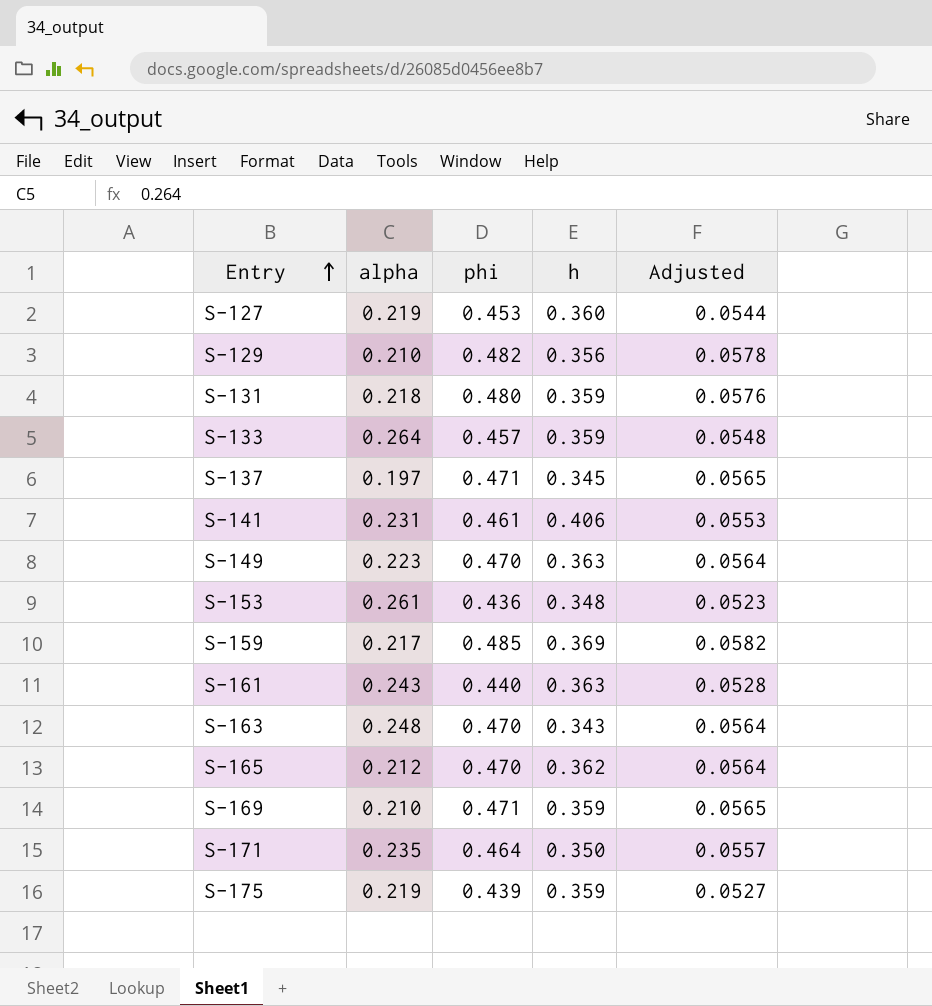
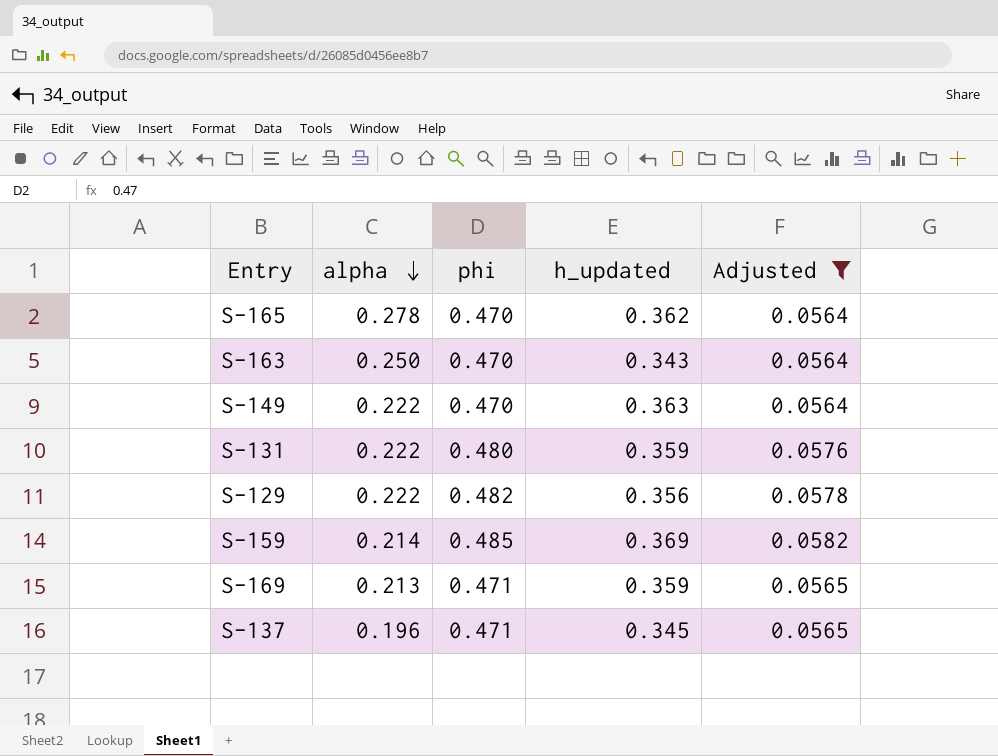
filter: none -> Adjusted >= 0.0564
row order: Entry ascending -> alpha descending
column name: h -> h_updated
S-165 | alpha: 0.212 -> 0.278
S-163 | alpha: 0.248 -> 0.250
S-149 | alpha: 0.223 -> 0.222
S-131 | alpha: 0.218 -> 0.222
S-129 | alpha: 0.210 -> 0.222
S-159 | alpha: 0.217 -> 0.214
S-169 | alpha: 0.210 -> 0.213
S-137 | alpha: 0.197 -> 0.196

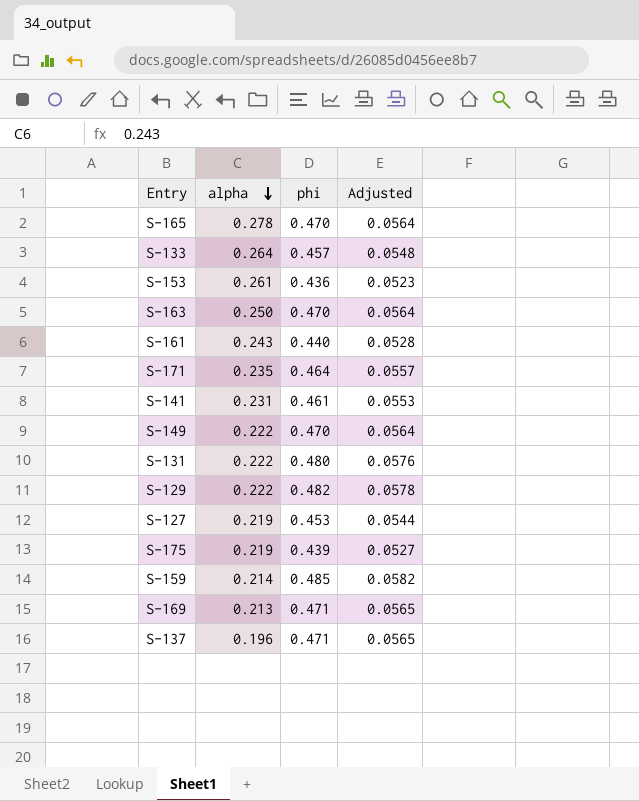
filter: Adjusted >= 0.0564 -> none
column h_updated | position: 4 -> none

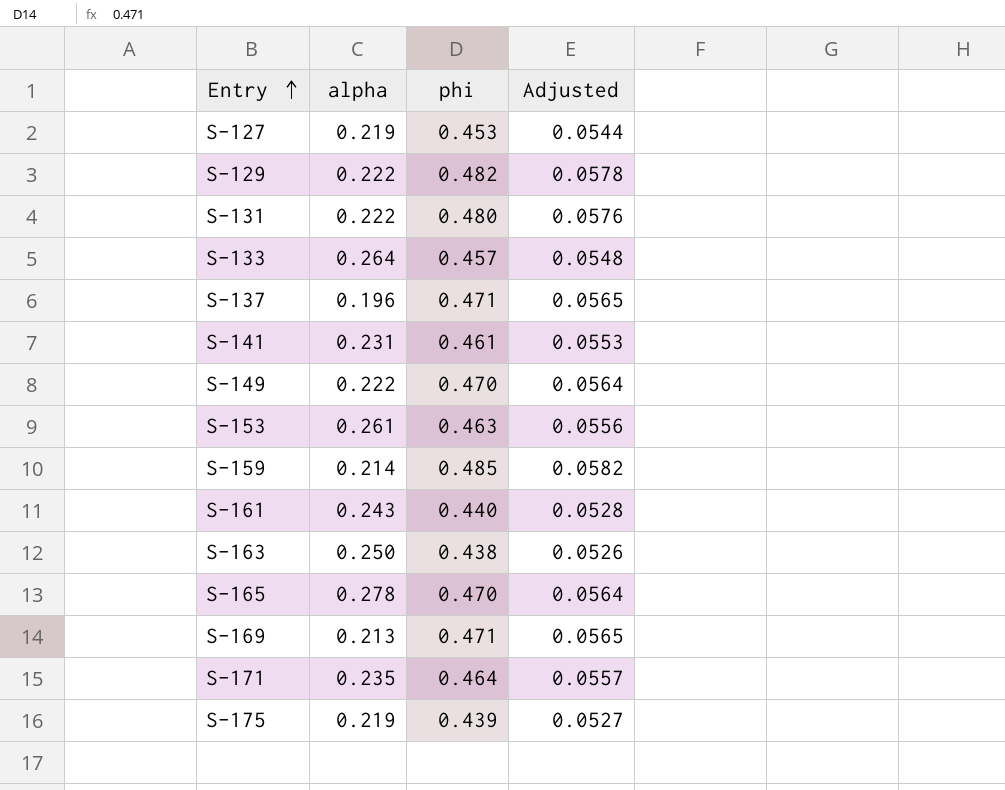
row order: alpha descending -> Entry ascending
S-153 | phi: 0.436 -> 0.463
S-153 | Adjusted: 0.0523 -> 0.0556
S-163 | phi: 0.470 -> 0.438
S-163 | Adjusted: 0.0564 -> 0.0526

